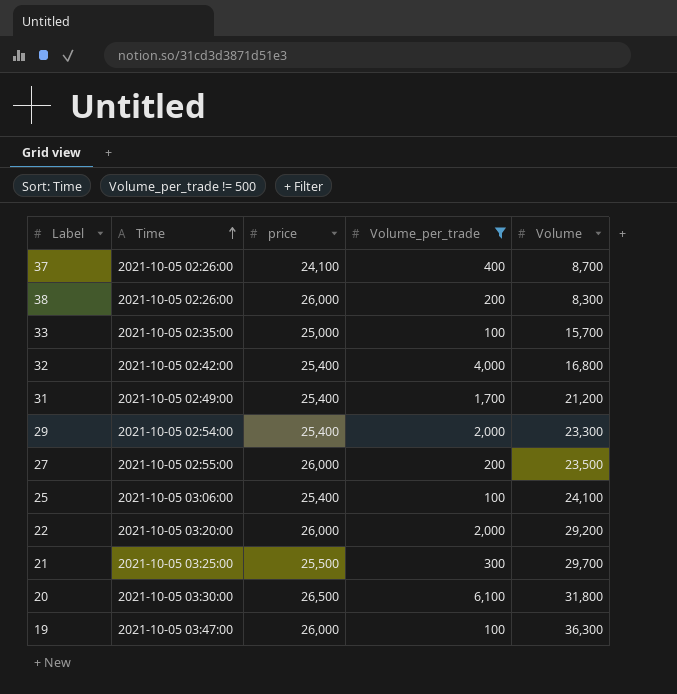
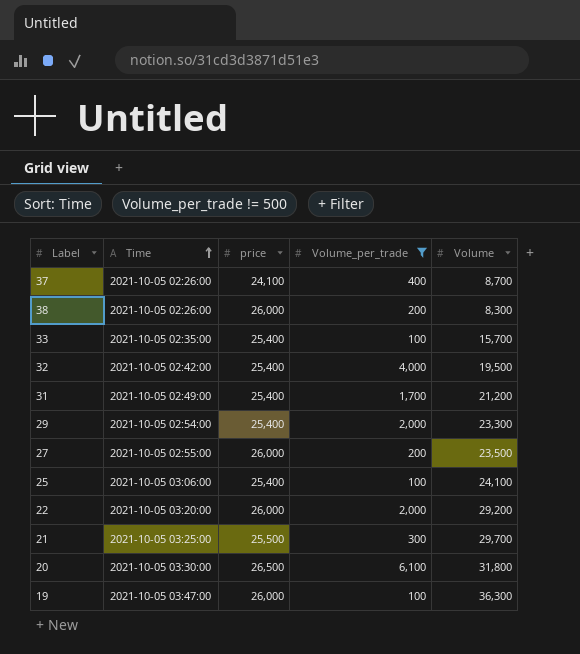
33 | price: 25,000 -> 25,400
32 | Volume: 16,800 -> 19,500

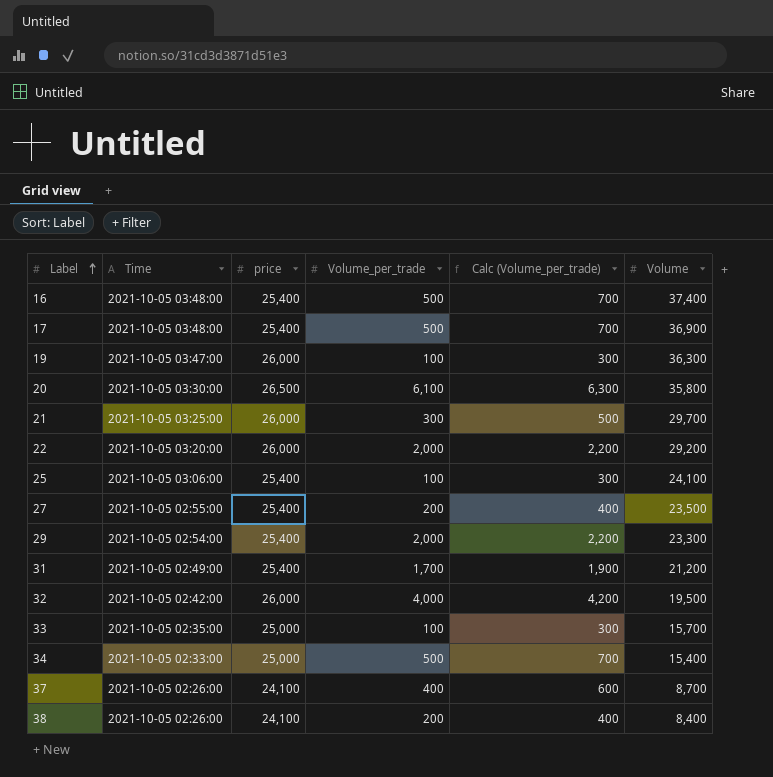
filter: Volume_per_trade != 500 -> none
row order: Time ascending -> Label ascending
column Calc (Volume_per_trade) | formula: none -> [Volume_per_trade] + 200
20 | Volume: 31,800 -> 35,800
21 | price: 25,500 -> 26,000
27 | price: 26,000 -> 25,400
32 | price: 25,400 -> 26,000
33 | price: 25,400 -> 25,000
38 | price: 26,000 -> 24,100
38 | Volume: 8,300 -> 8,400

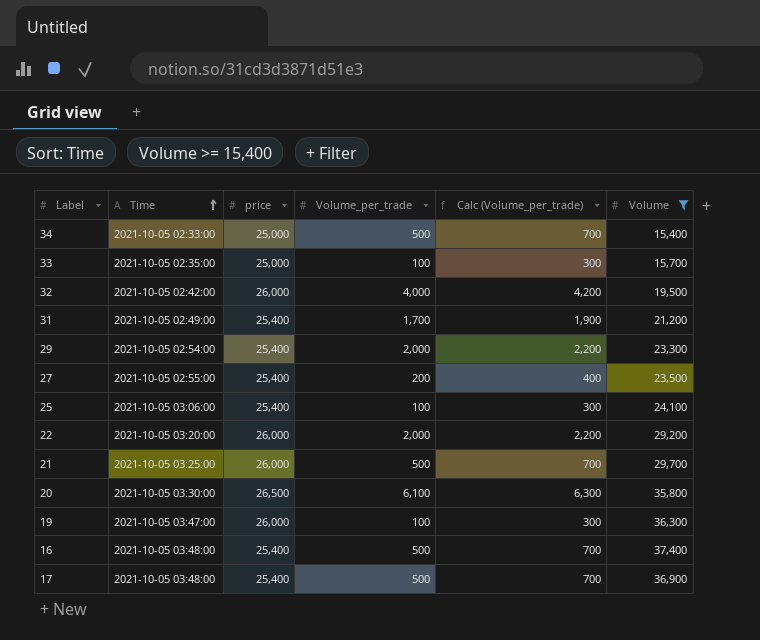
filter: none -> Volume >= 15,400
row order: Label ascending -> Time ascending
21 | Volume_per_trade: 300 -> 500
21 | Calc (Volume_per_trade): 500 -> 700

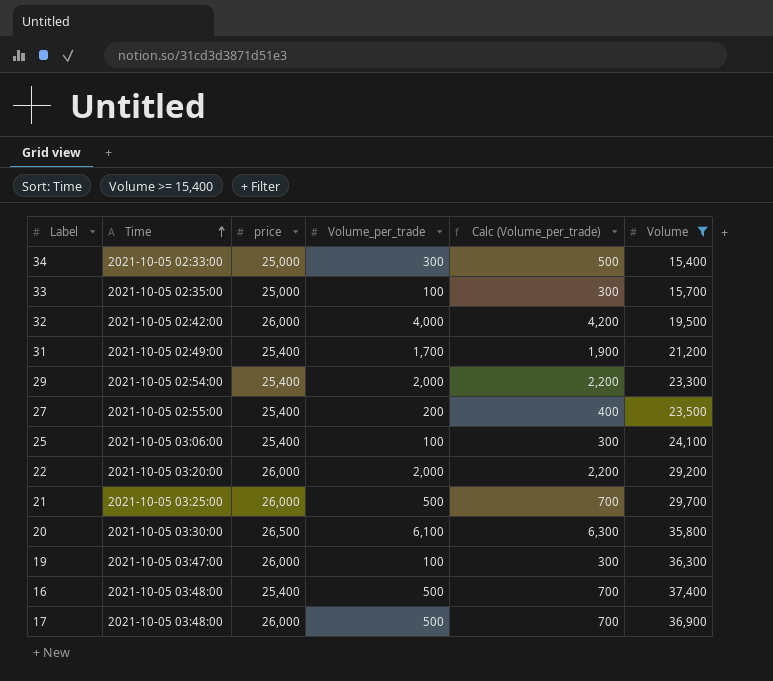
34 | Volume_per_trade: 500 -> 300
34 | Calc (Volume_per_trade): 700 -> 500
17 | price: 25,400 -> 26,000

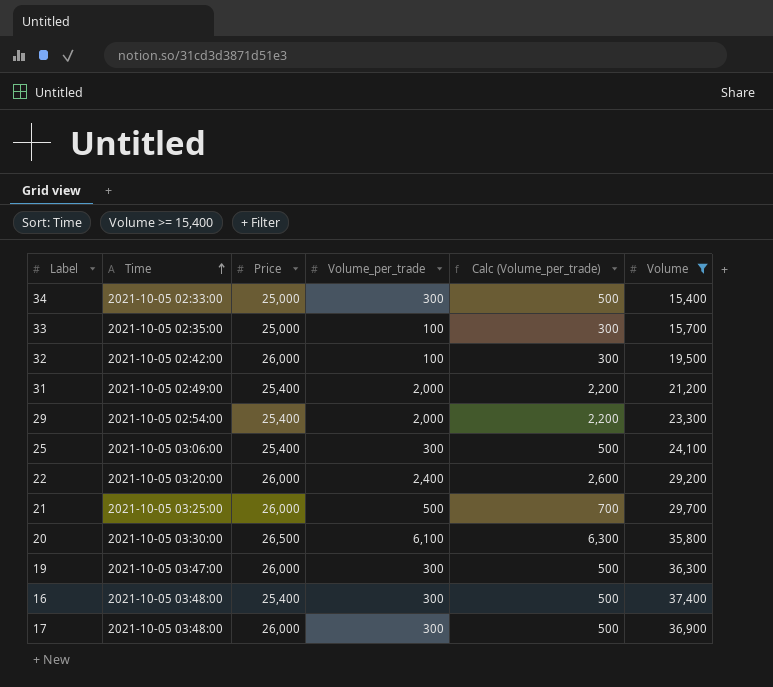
column name: price -> Price
row 27: 2021-10-05 02:55:00 | 25,400 | 200 | 400 | 23,500 -> none
32 | Volume_per_trade: 4,000 -> 100
32 | Calc (Volume_per_trade): 4,200 -> 300
31 | Volume_per_trade: 1,700 -> 2,000
31 | Calc (Volume_per_trade): 1,900 -> 2,200
25 | Volume_per_trade: 100 -> 300
25 | Calc (Volume_per_trade): 300 -> 500
22 | Volume_per_trade: 2,000 -> 2,400
22 | Calc (Volume_per_trade): 2,200 -> 2,600
19 | Volume_per_trade: 100 -> 300
19 | Calc (Volume_per_trade): 300 -> 500
16 | Volume_per_trade: 500 -> 300
16 | Calc (Volume_per_trade): 700 -> 500
17 | Volume_per_trade: 500 -> 300
17 | Calc (Volume_per_trade): 700 -> 500

